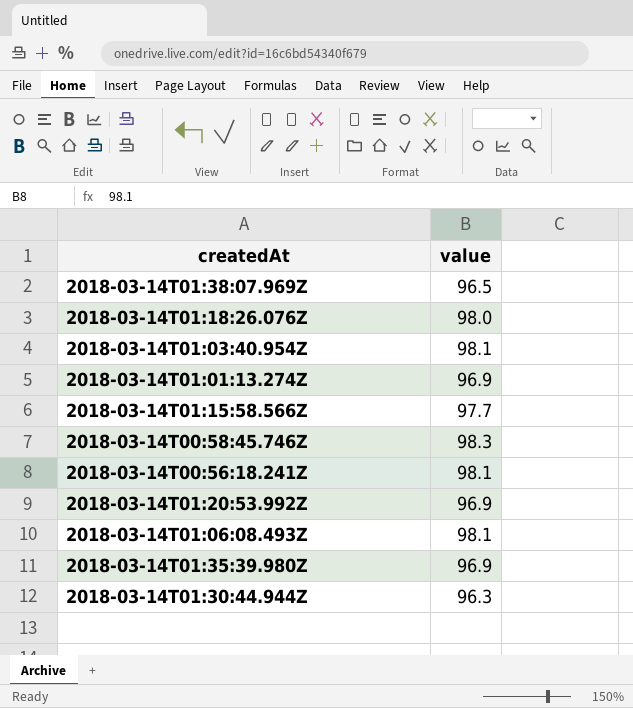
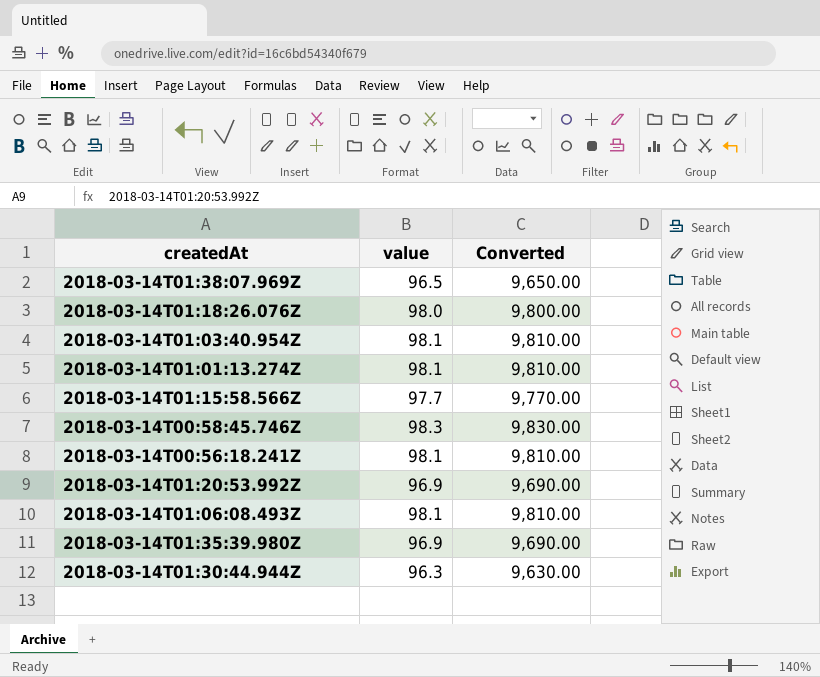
column Converted | formula: none -> [value] * 100
2018-03-14T01:01:13.274Z | value: 96.9 -> 98.1

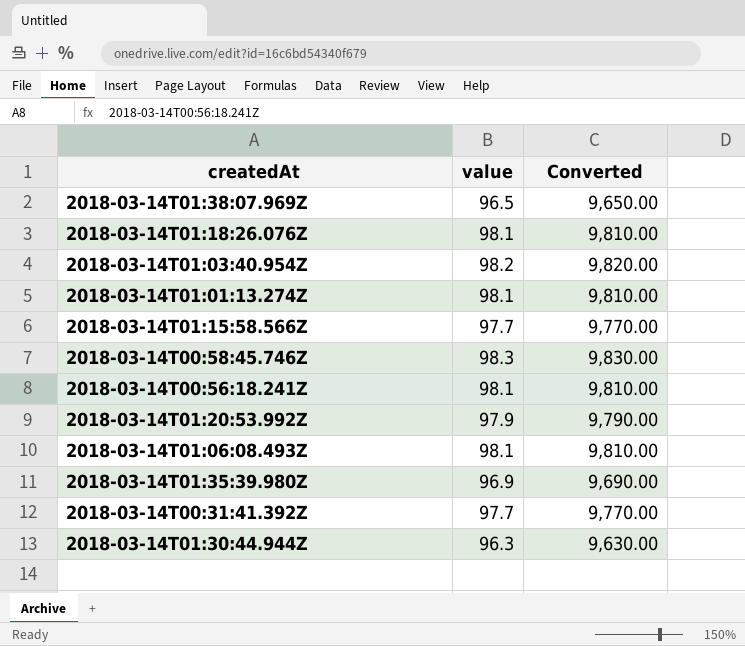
2018-03-14T01:18:26.076Z | value: 98.0 -> 98.1
2018-03-14T01:18:26.076Z | Converted: 9,800.00 -> 9,810.00
2018-03-14T01:03:40.954Z | value: 98.1 -> 98.2
2018-03-14T01:03:40.954Z | Converted: 9,810.00 -> 9,820.00
2018-03-14T01:20:53.992Z | value: 96.9 -> 97.9
2018-03-14T01:20:53.992Z | Converted: 9,690.00 -> 9,790.00
row 2018-03-14T00:31:41.392Z: none -> 97.7 | 9,770.00

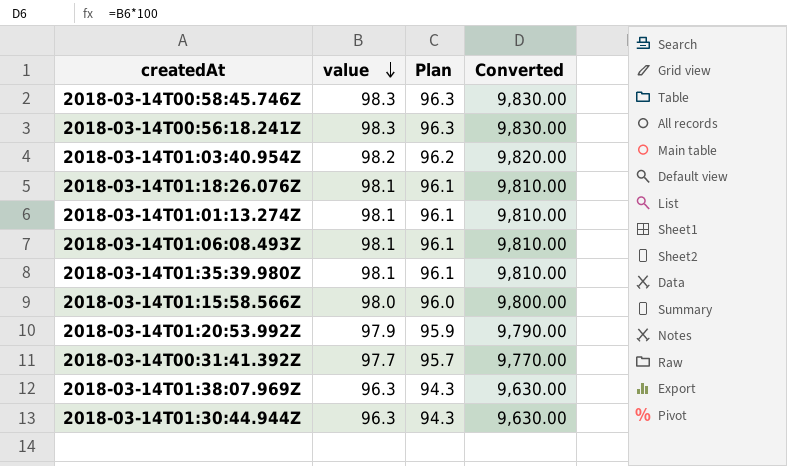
row order: none -> value descending
column Plan | formula: none -> [value] - 2
2018-03-14T00:56:18.241Z | value: 98.1 -> 98.3
2018-03-14T00:56:18.241Z | Converted: 9,810.00 -> 9,830.00
2018-03-14T01:35:39.980Z | value: 96.9 -> 98.1
2018-03-14T01:35:39.980Z | Converted: 9,690.00 -> 9,810.00
2018-03-14T01:15:58.566Z | value: 97.7 -> 98.0
2018-03-14T01:15:58.566Z | Converted: 9,770.00 -> 9,800.00
2018-03-14T01:38:07.969Z | value: 96.5 -> 96.3
2018-03-14T01:38:07.969Z | Converted: 9,650.00 -> 9,630.00

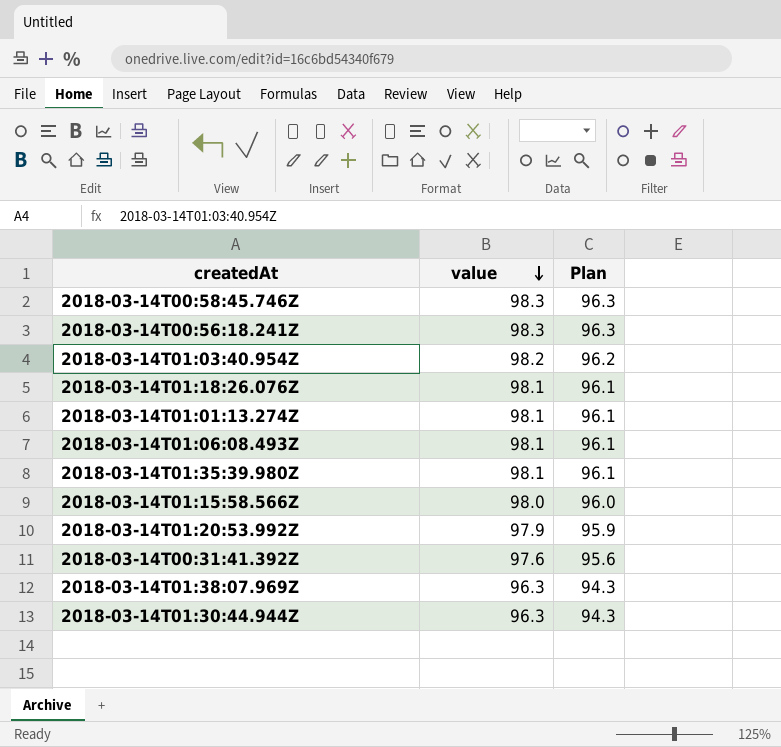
column Converted | formula: [value] * 100 -> none
2018-03-14T00:31:41.392Z | value: 97.7 -> 97.6
2018-03-14T00:31:41.392Z | Plan: 95.7 -> 95.6

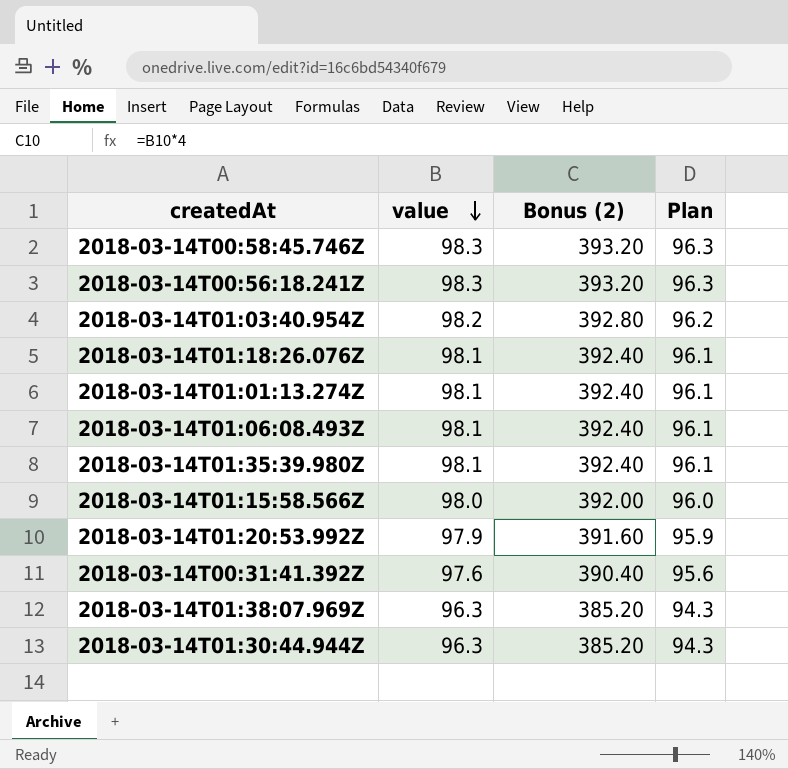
column Bonus (2) | formula: none -> [value] * 4

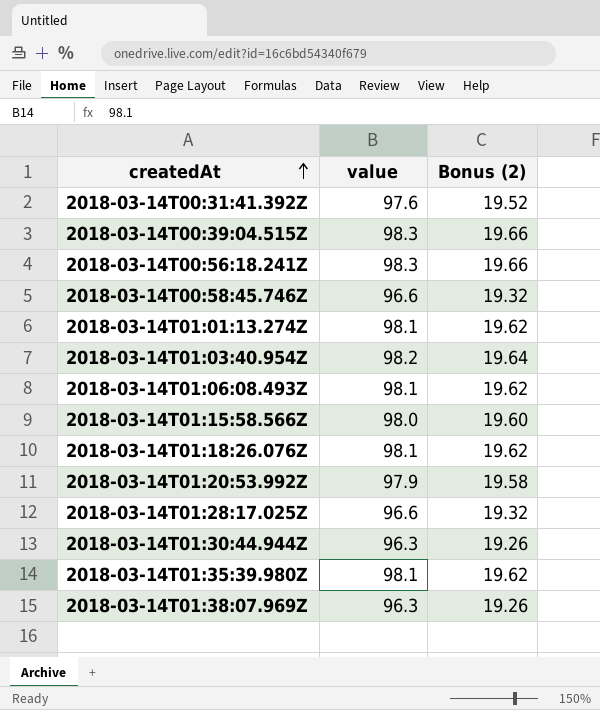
row order: value descending -> createdAt ascending
column Plan | formula: [value] - 2 -> none
column Bonus (2) | formula: [value] * 4 -> [value] * 0.2
row 2018-03-14T00:39:04.515Z: none -> 98.3 | 19.66
2018-03-14T00:58:45.746Z | value: 98.3 -> 96.6
row 2018-03-14T01:28:17.025Z: none -> 96.6 | 19.32

